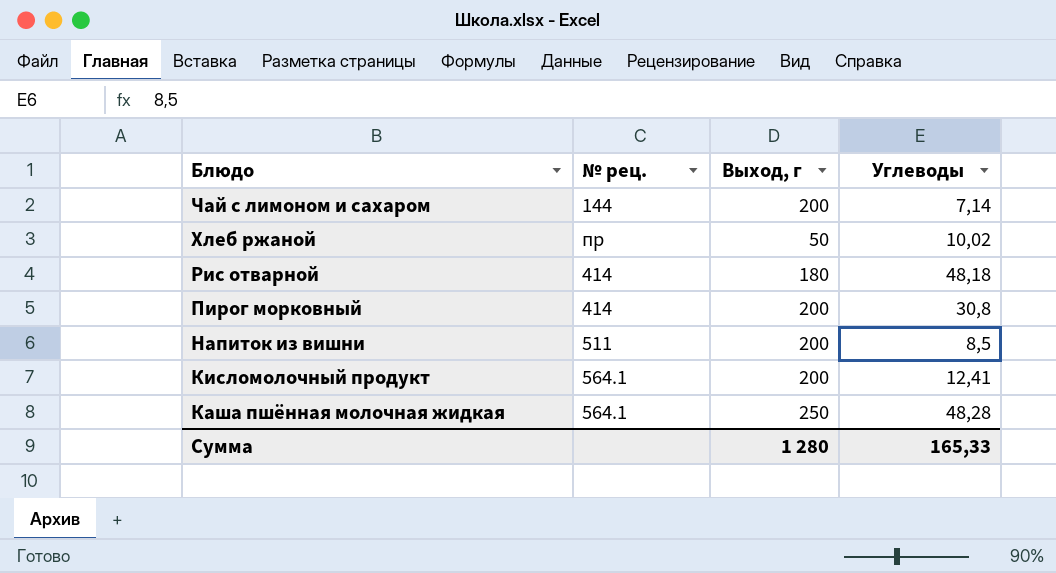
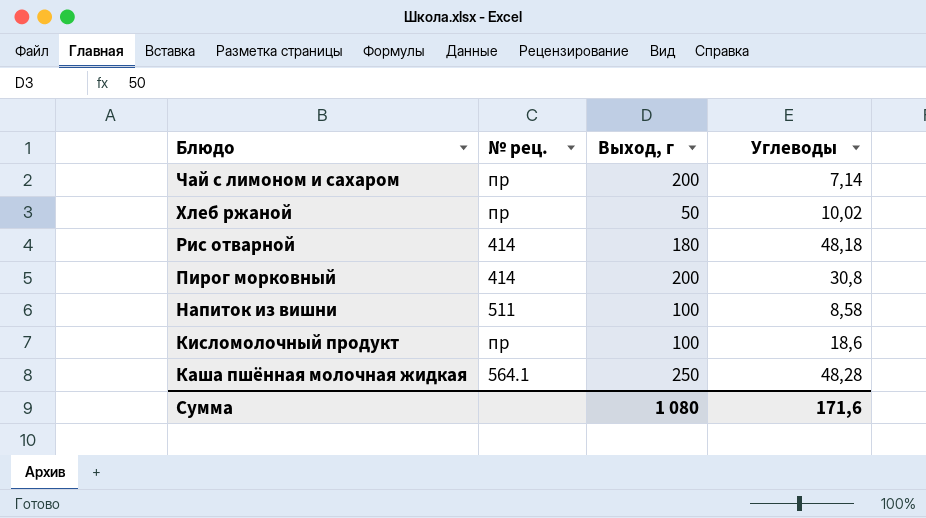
Чай с лимоном и сахаром | № рец.: 144 -> пр
Напиток из вишни | Выход, г: 200 -> 100
Напиток из вишни | Углеводы: 8,5 -> 8,58
Кисломолочный продукт | № рец.: 564.1 -> пр
Кисломолочный продукт | Выход, г: 200 -> 100
Кисломолочный продукт | Углеводы: 12,41 -> 18,6
Сумма | Выход, г: 1 280 -> 1 080
Сумма | Углеводы: 165,33 -> 171,6

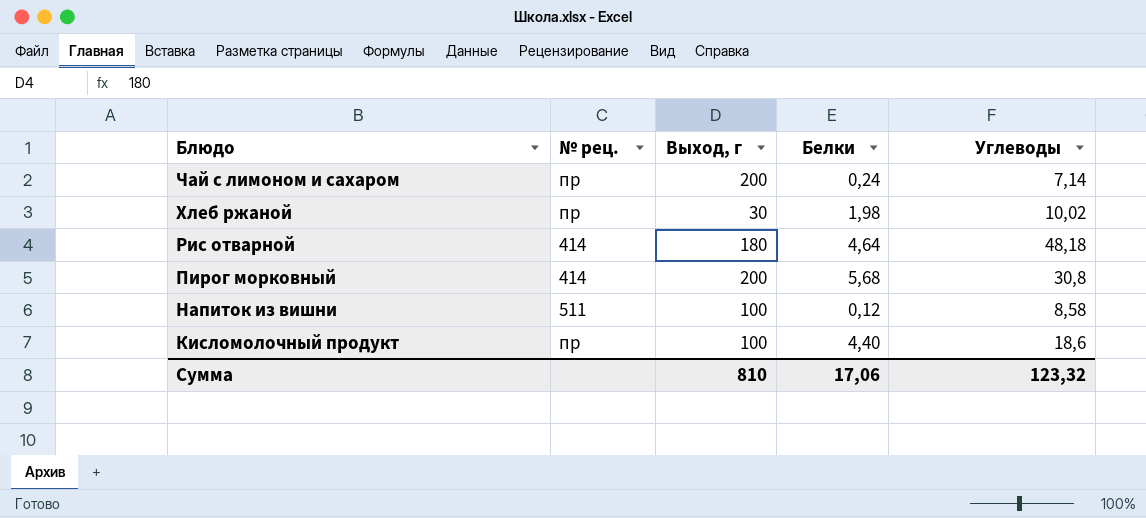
column Белки | position: none -> 4
row Каша пшённая молочная жидкая: 564.1 | 250 | 48,28 -> none
Хлеб ржаной | Выход, г: 50 -> 30
Сумма | Выход, г: 1 080 -> 810
Сумма | Углеводы: 171,6 -> 123,32

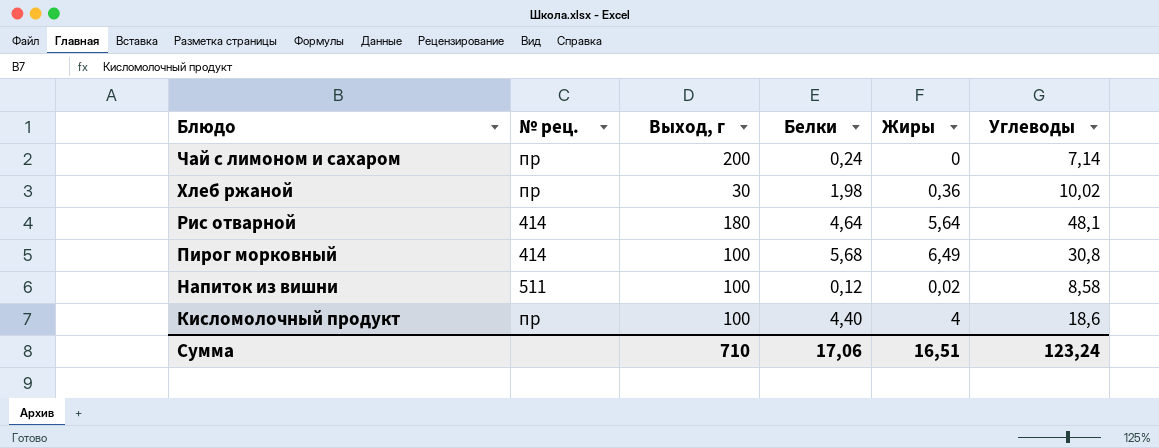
column Жиры | position: none -> 5
Рис отварной | Углеводы: 48,18 -> 48,1
Пирог морковный | Выход, г: 200 -> 100
Сумма | Выход, г: 810 -> 710
Сумма | Углеводы: 123,32 -> 123,24

